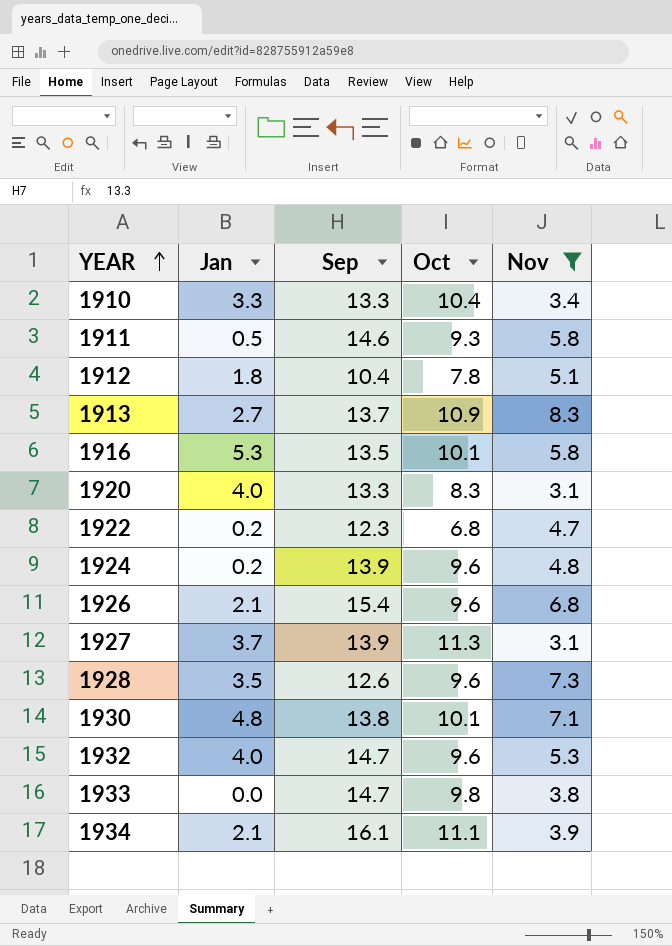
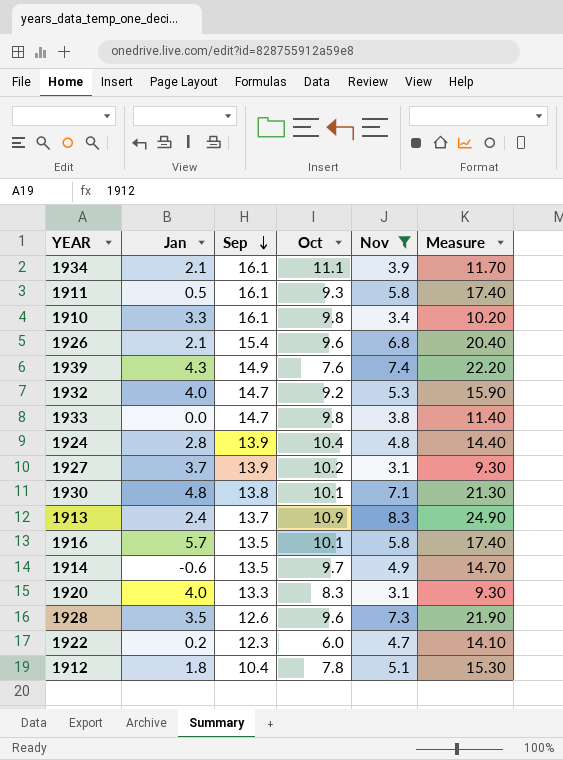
row order: YEAR ascending -> Sep descending
column Measure | formula: none -> [Nov] * 3
1911 | Sep: 14.6 -> 16.1
1910 | Sep: 13.3 -> 16.1
1910 | Oct: 10.4 -> 9.8
row 1939: none -> 4.3 | 14.9 | 7.6 | 7.4 | 22.20
1932 | Oct: 9.6 -> 9.2
1924 | Jan: 0.2 -> 2.8
1924 | Oct: 9.6 -> 10.4
1927 | Oct: 11.3 -> 10.2
1913 | Jan: 2.7 -> 2.4
1916 | Jan: 5.3 -> 5.7
row 1914: none -> -0.6 | 13.5 | 9.7 | 4.9 | 14.70
1922 | Oct: 6.8 -> 6.0

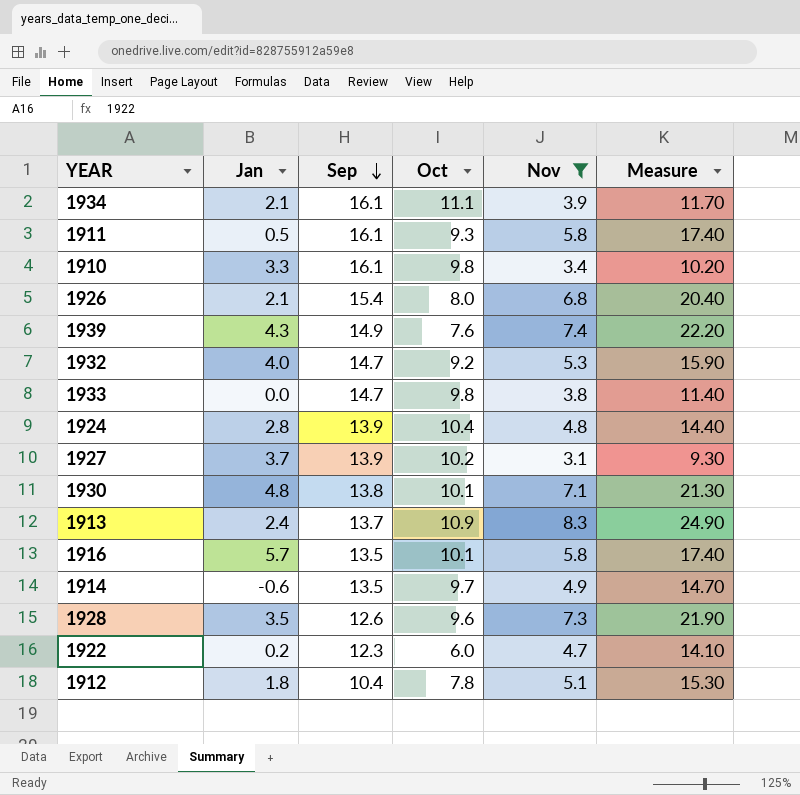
row 1920: 4.0 | 13.3 | 8.3 | 3.1 | 9.30 -> none
1926 | Oct: 9.6 -> 8.0

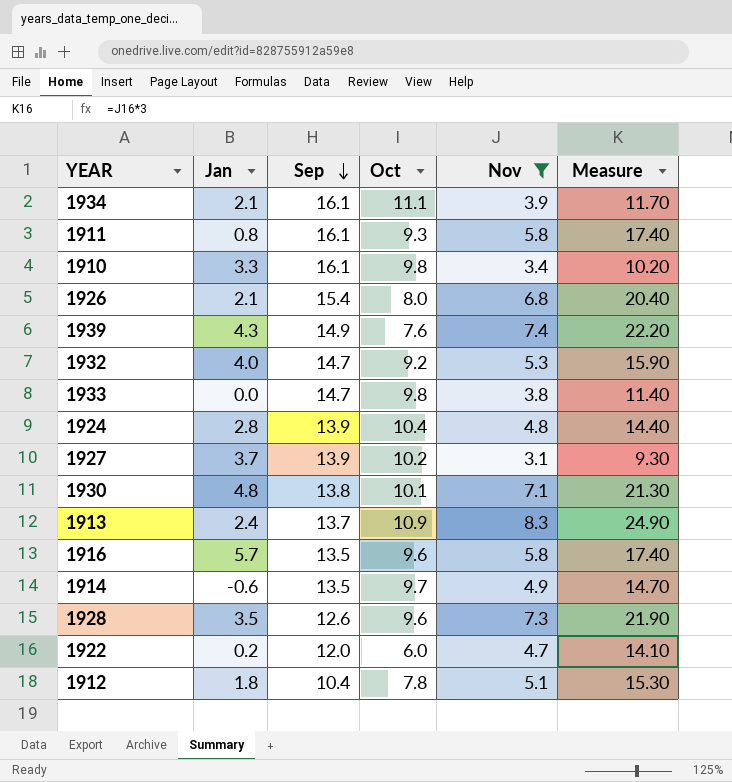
1911 | Jan: 0.5 -> 0.8
1916 | Oct: 10.1 -> 9.6
1922 | Sep: 12.3 -> 12.0

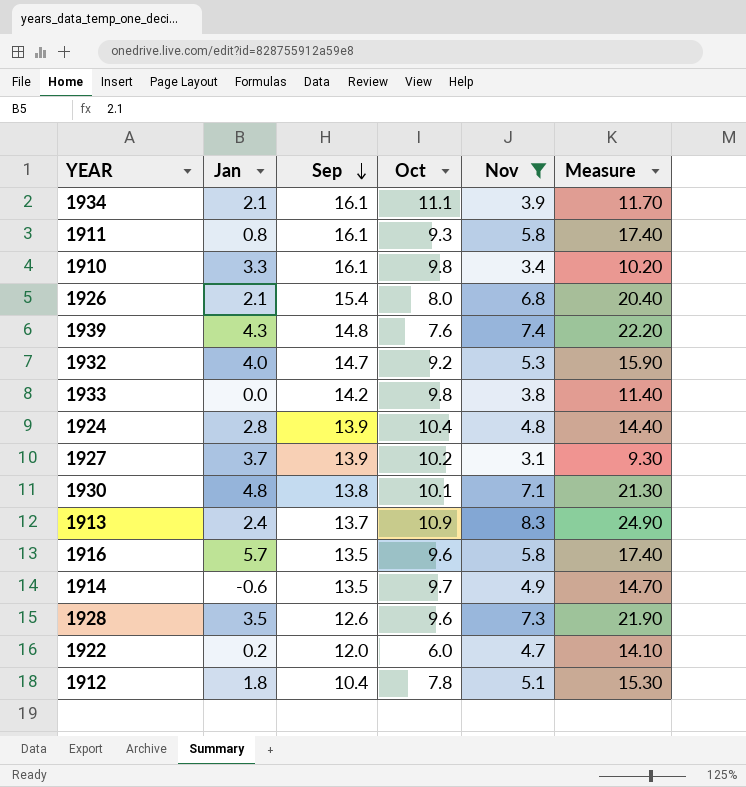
1939 | Sep: 14.9 -> 14.8
1933 | Sep: 14.7 -> 14.2

